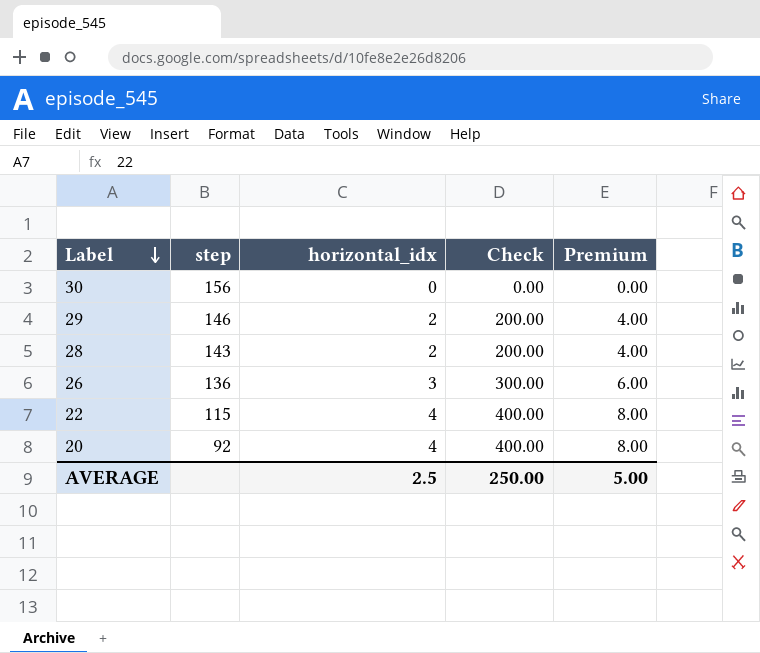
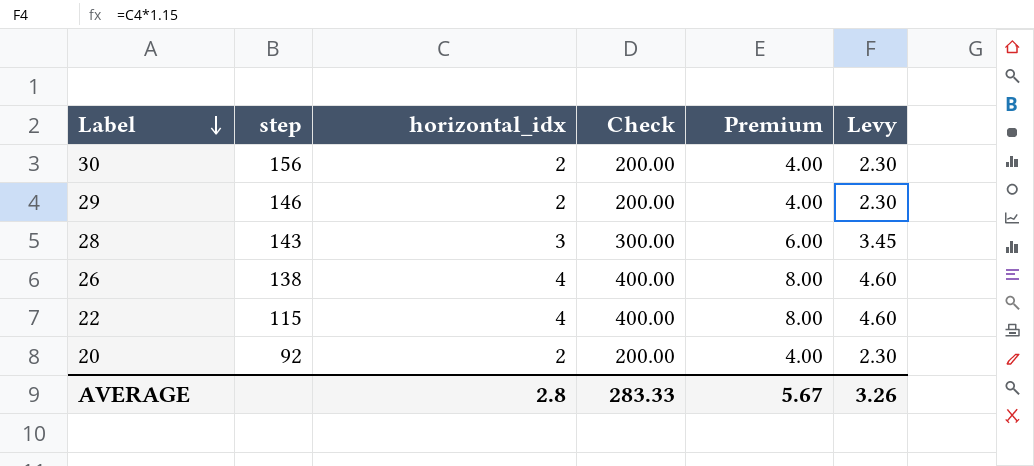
column Levy | formula: none -> [horizontal_idx] * 1.15
30 | horizontal_idx: 0 -> 2
30 | Check: 0.00 -> 200.00
30 | Premium: 0.00 -> 4.00
28 | horizontal_idx: 2 -> 3
28 | Check: 200.00 -> 300.00
28 | Premium: 4.00 -> 6.00
26 | step: 136 -> 138
26 | horizontal_idx: 3 -> 4
26 | Check: 300.00 -> 400.00
26 | Premium: 6.00 -> 8.00
20 | horizontal_idx: 4 -> 2
20 | Check: 400.00 -> 200.00
20 | Premium: 8.00 -> 4.00
AVERAGE | horizontal_idx: 2.5 -> 2.8
AVERAGE | Check: 250.00 -> 283.33
AVERAGE | Premium: 5.00 -> 5.67

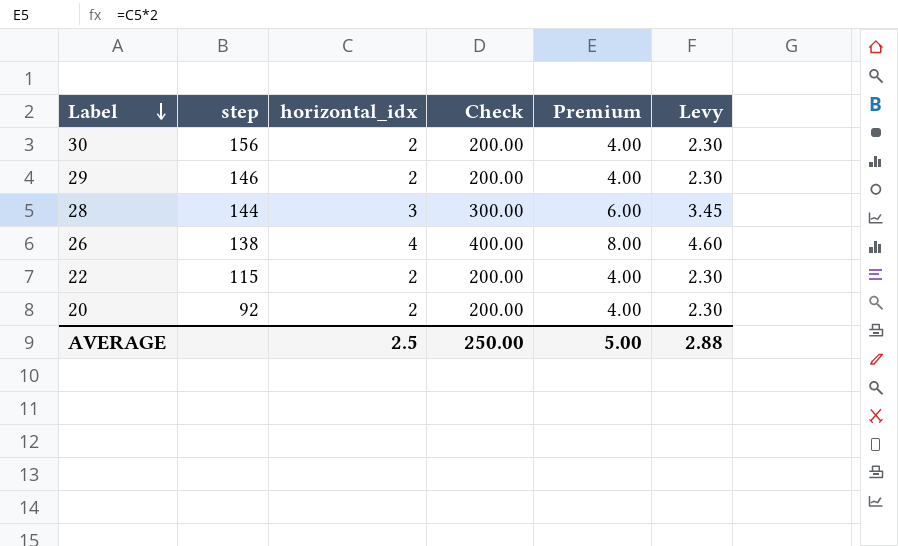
28 | step: 143 -> 144
22 | horizontal_idx: 4 -> 2
22 | Check: 400.00 -> 200.00
22 | Premium: 8.00 -> 4.00
22 | Levy: 4.60 -> 2.30
AVERAGE | horizontal_idx: 2.8 -> 2.5
AVERAGE | Check: 283.33 -> 250.00
AVERAGE | Premium: 5.67 -> 5.00
AVERAGE | Levy: 3.26 -> 2.88

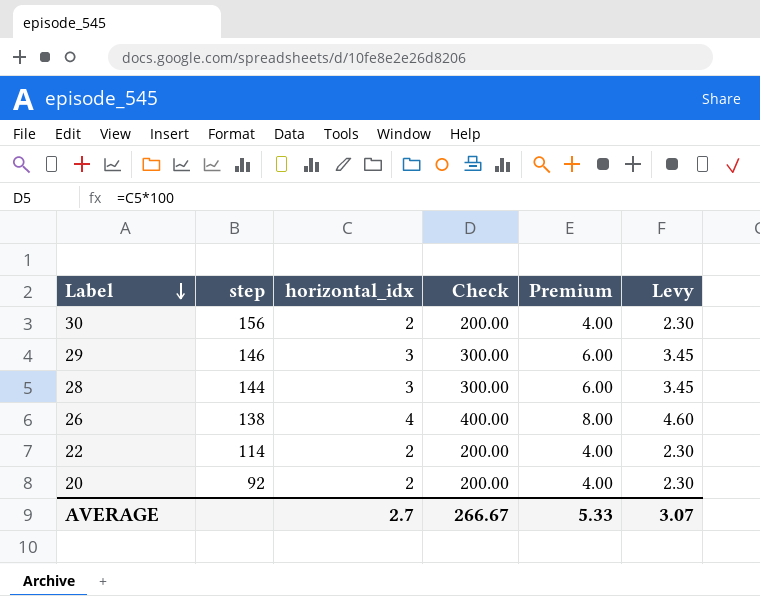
29 | horizontal_idx: 2 -> 3
29 | Check: 200.00 -> 300.00
29 | Premium: 4.00 -> 6.00
29 | Levy: 2.30 -> 3.45
22 | step: 115 -> 114
AVERAGE | horizontal_idx: 2.5 -> 2.7
AVERAGE | Check: 250.00 -> 266.67
AVERAGE | Premium: 5.00 -> 5.33
AVERAGE | Levy: 2.88 -> 3.07

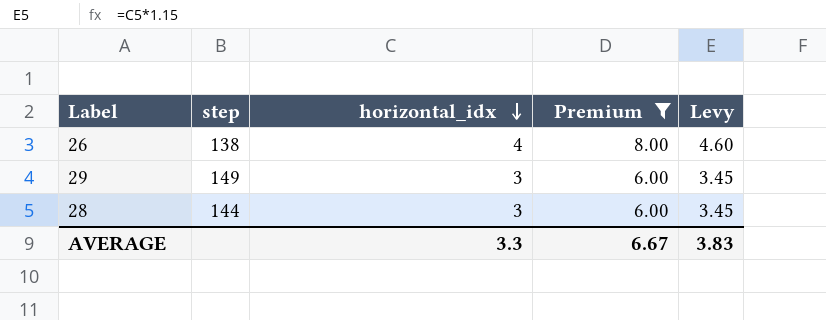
filter: none -> Premium != 4.00
row order: Label descending -> horizontal_idx descending
column Check | formula: [horizontal_idx] * 100 -> none
29 | step: 146 -> 149
AVERAGE | horizontal_idx: 2.7 -> 3.3
AVERAGE | Premium: 5.33 -> 6.67
AVERAGE | Levy: 3.07 -> 3.83

